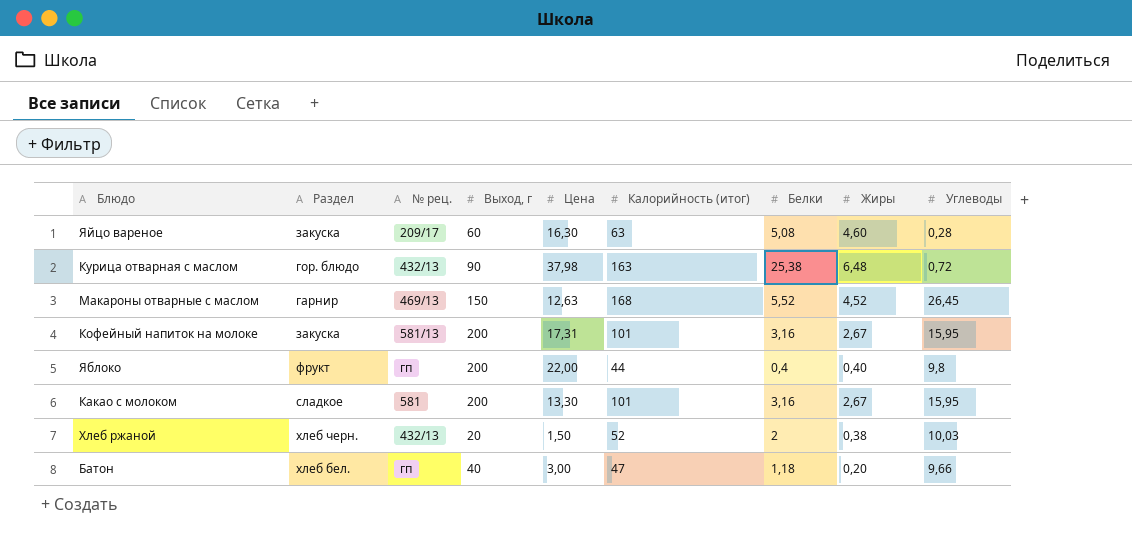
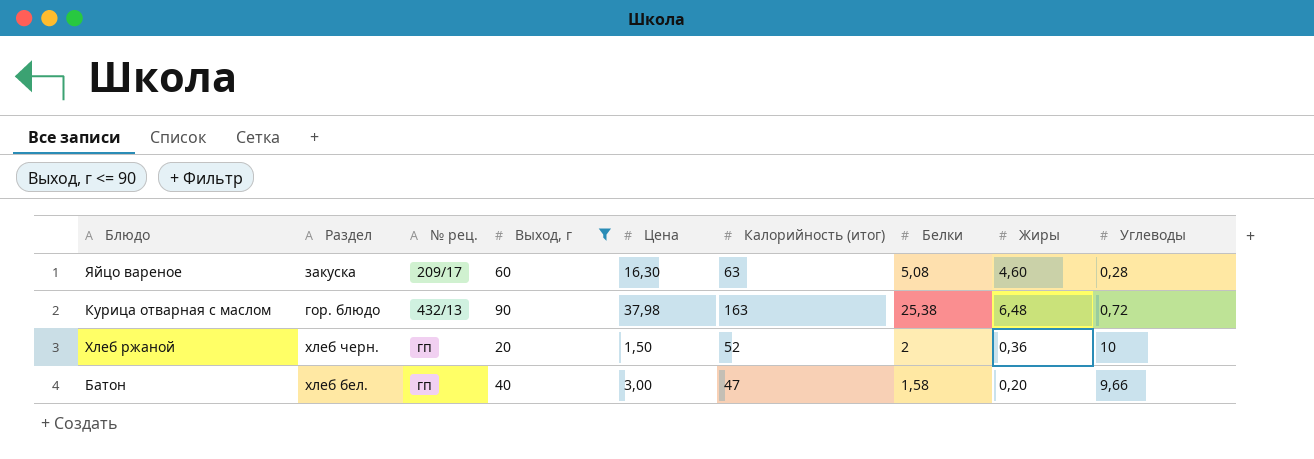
filter: none -> Выход, г <= 90
Хлеб ржаной | № рец.: 432/13 -> гп
Хлеб ржаной | Жиры: 0,38 -> 0,36
Хлеб ржаной | Углеводы: 10,03 -> 10
Батон | Белки: 1,18 -> 1,58

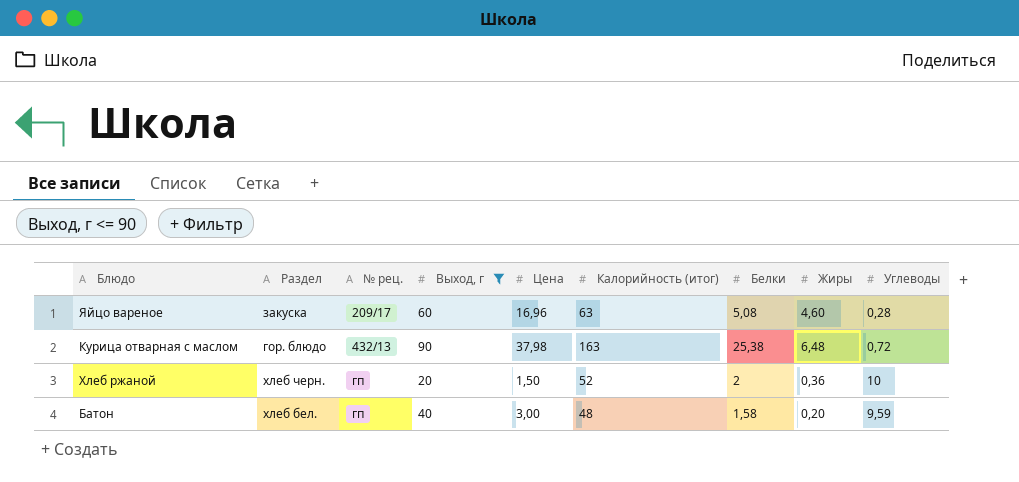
Яйцо вареное | Цена: 16,30 -> 16,96
Батон | Калорийность (итог): 47 -> 48
Батон | Углеводы: 9,66 -> 9,59

